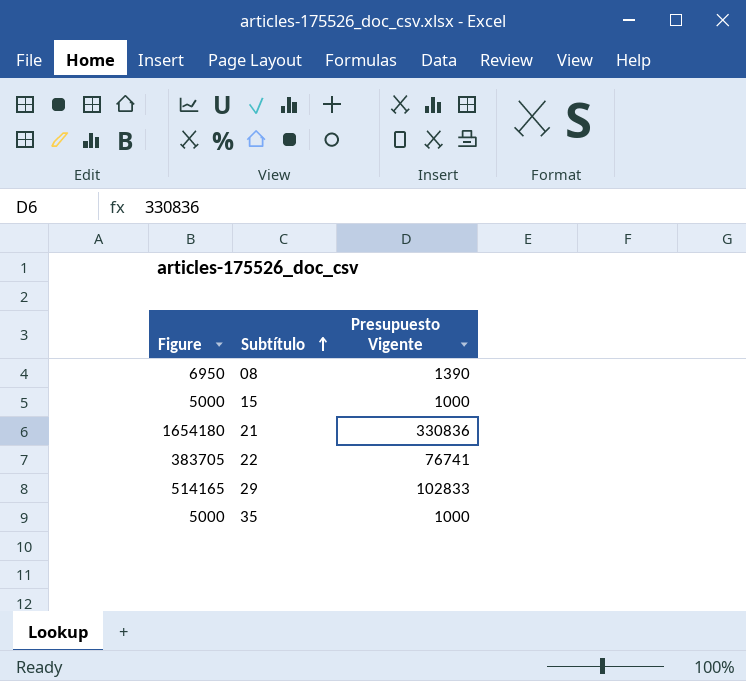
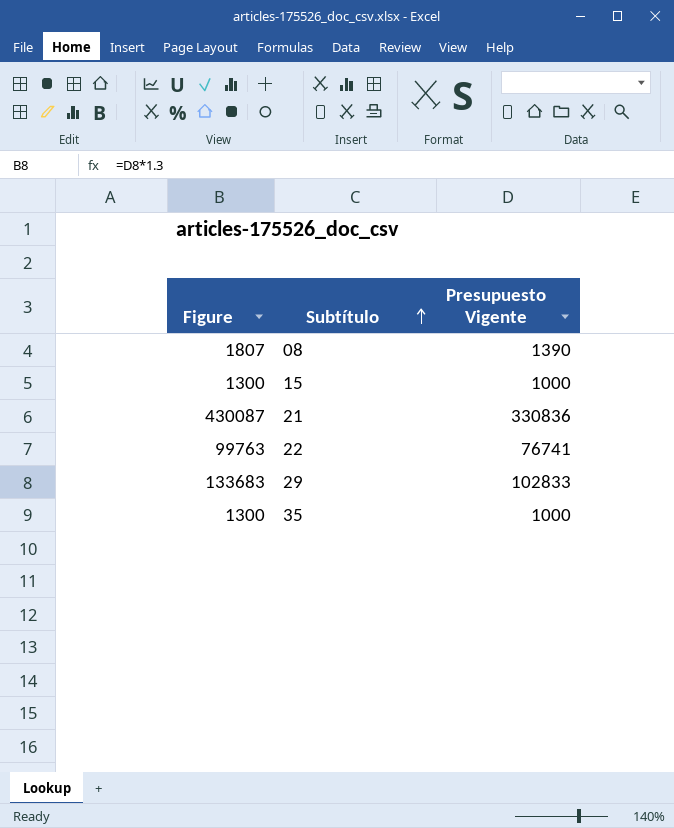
column Figure | formula: [Presupuesto Vigente] * 5 -> [Presupuesto Vigente] * 1.3

